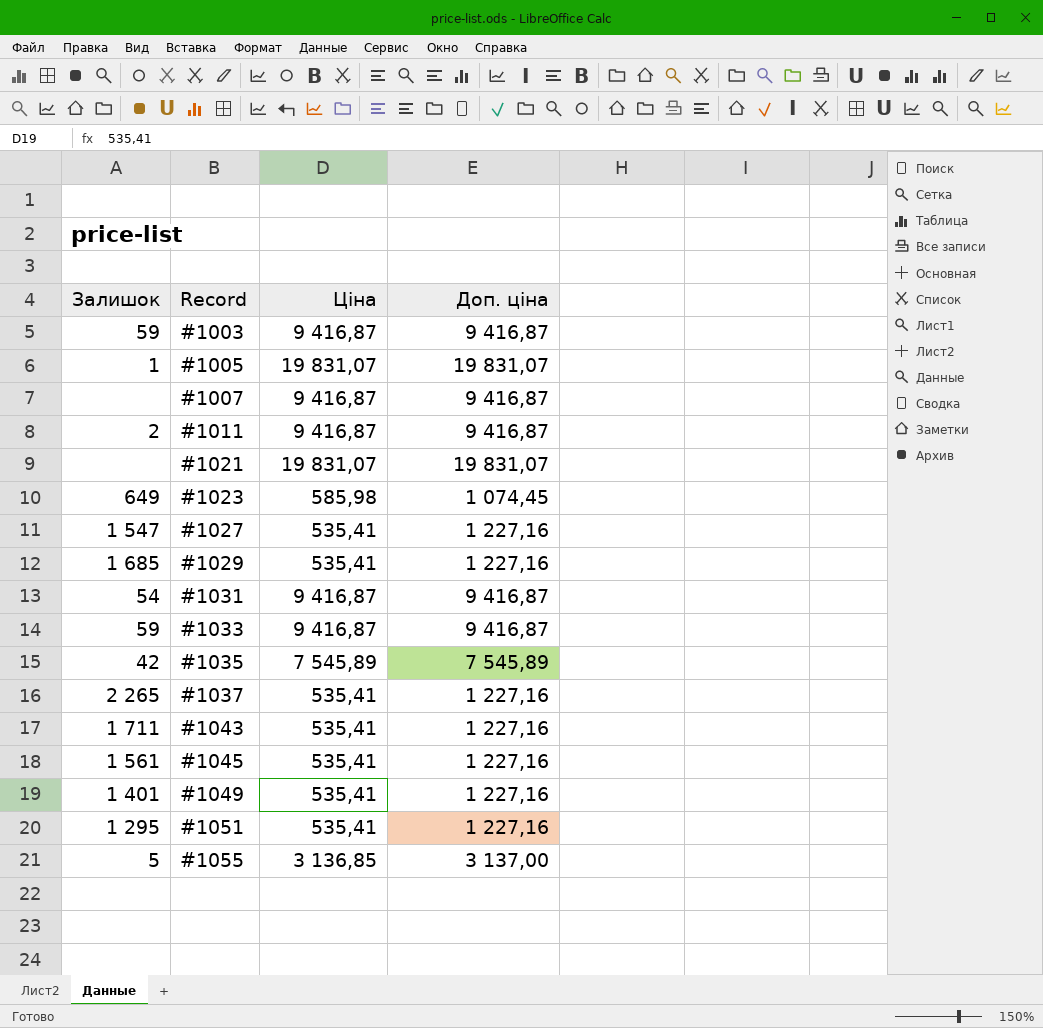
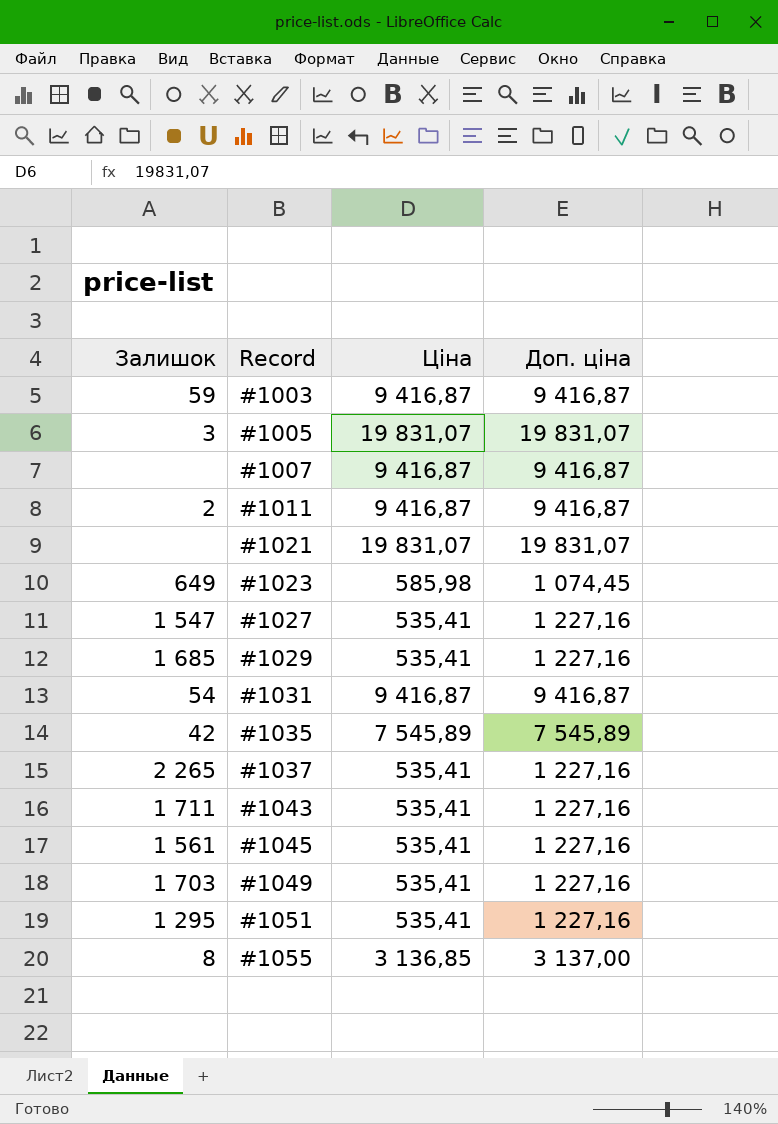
row #1033: 59 | 9 416,87 | 9 416,87 -> none
#1005 | Залишок: 1 -> 3
#1049 | Залишок: 1 401 -> 1 703
#1055 | Залишок: 5 -> 8

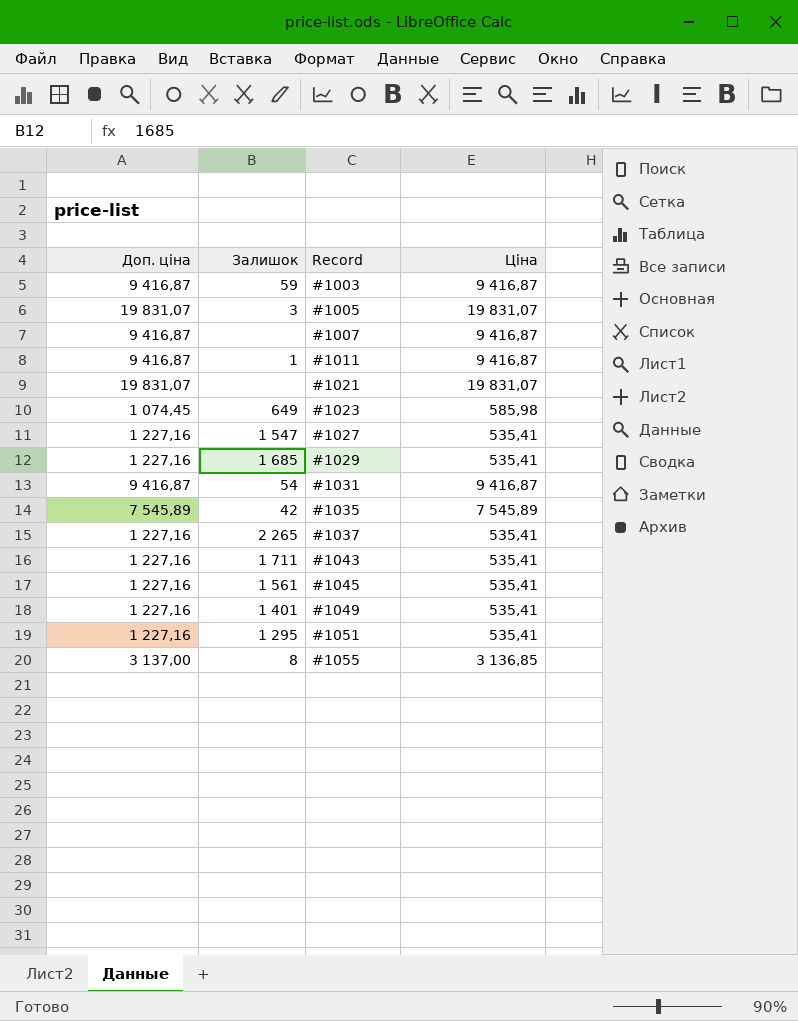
column Доп. ціна | position: 4 -> 1
#1011 | Залишок: 2 -> 1
#1049 | Залишок: 1 703 -> 1 401

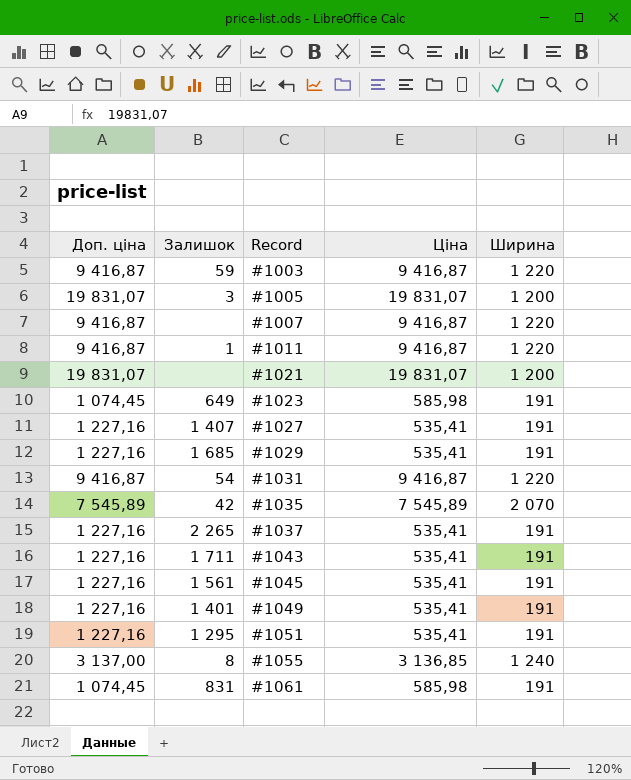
column Ширина | position: none -> 5
#1027 | Залишок: 1 547 -> 1 407
row #1061: none -> 1 074,45 | 831 | 585,98 | 191

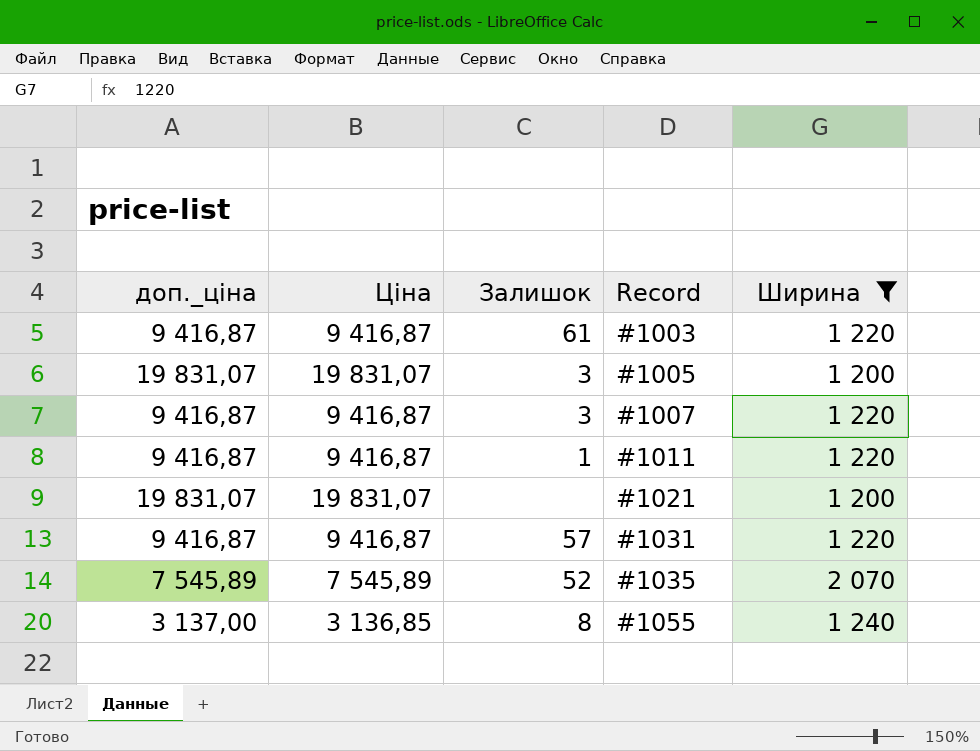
filter: none -> Ширина != 191
column name: Доп. ціна -> доп._ціна
column Ціна | position: 4 -> 2
#1003 | Залишок: 59 -> 61
#1007 | Залишок: none -> 3
#1031 | Залишок: 54 -> 57
#1035 | Залишок: 42 -> 52

